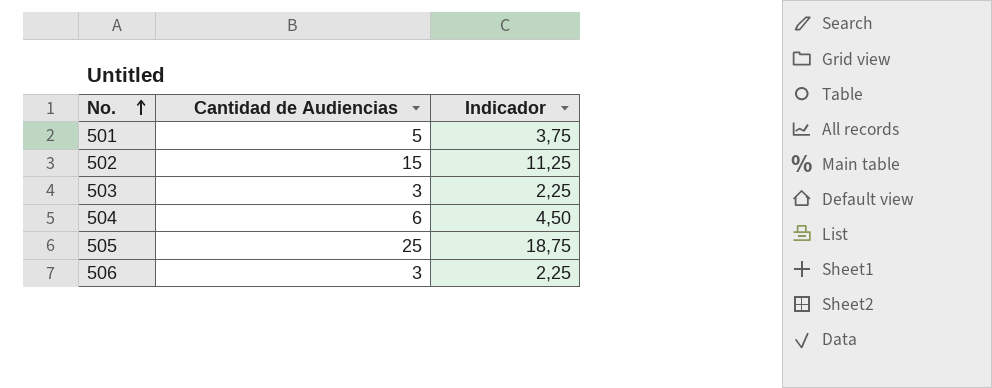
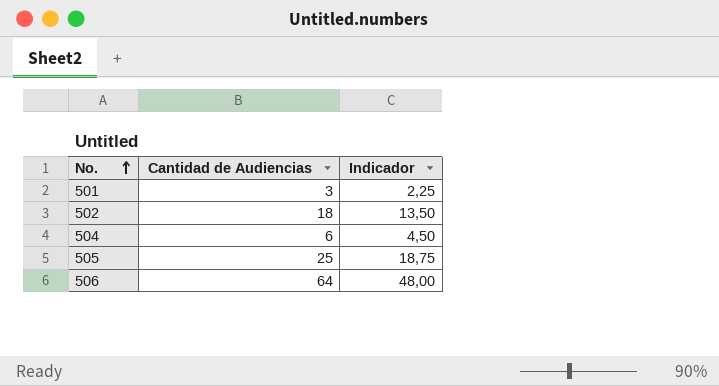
row 503: 3 | 2,25 -> none
501 | Cantidad de Audiencias: 5 -> 3
501 | Indicador: 3,75 -> 2,25
502 | Cantidad de Audiencias: 15 -> 18
502 | Indicador: 11,25 -> 13,50
506 | Cantidad de Audiencias: 3 -> 64
506 | Indicador: 2,25 -> 48,00

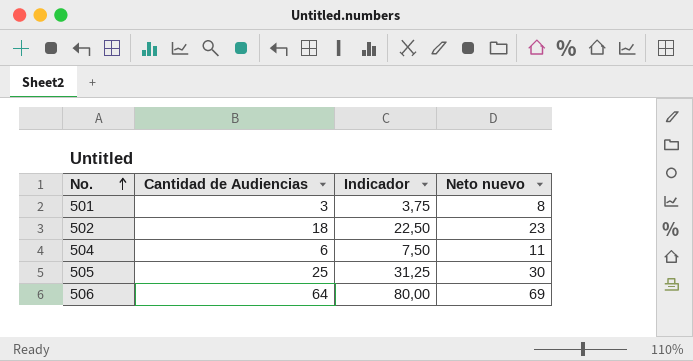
column Indicador | formula: [Cantidad de Audiencias] * 0,75 -> [Cantidad de Audiencias] * 1,25
column Neto nuevo | formula: none -> [Cantidad de Audiencias] + 5

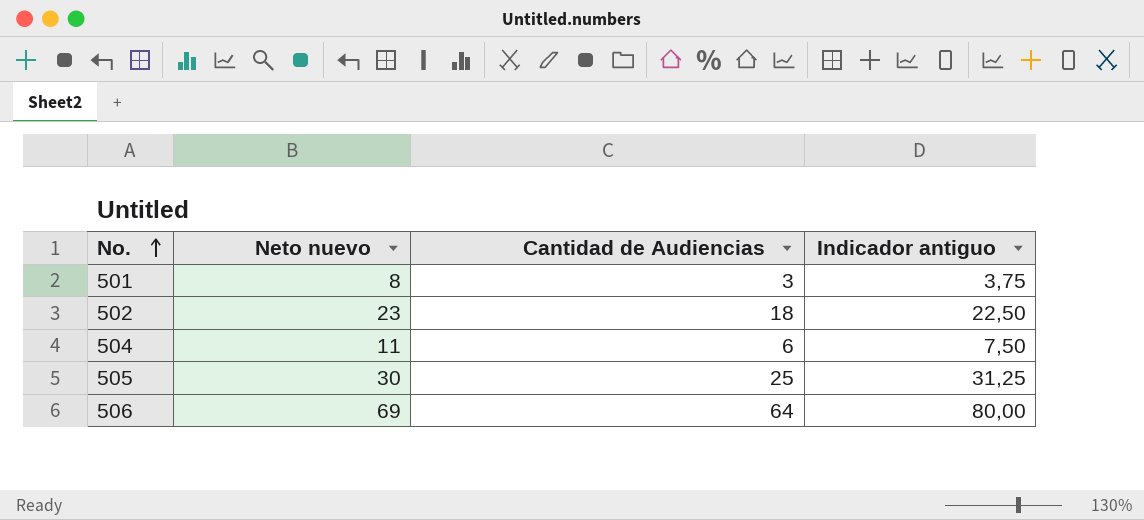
column Neto nuevo | position: 4 -> 2
column name: Indicador -> Indicador antiguo

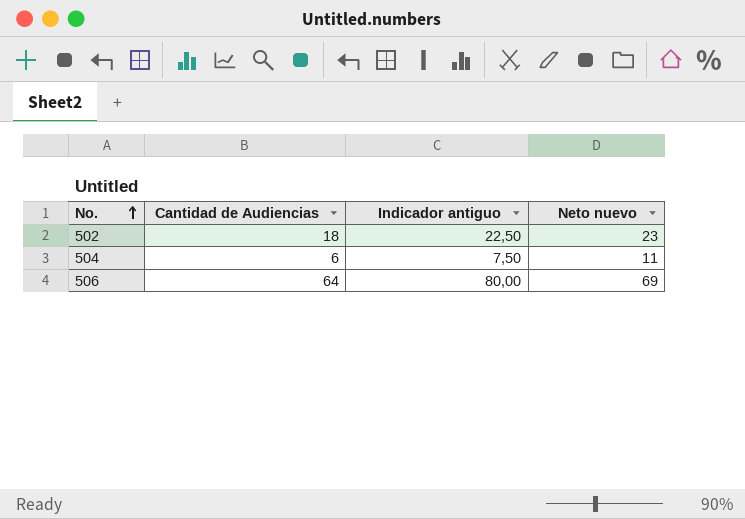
column Neto nuevo | position: 2 -> 4
row 501: 8 | 3 | 3,75 -> none
row 505: 30 | 25 | 31,25 -> none

